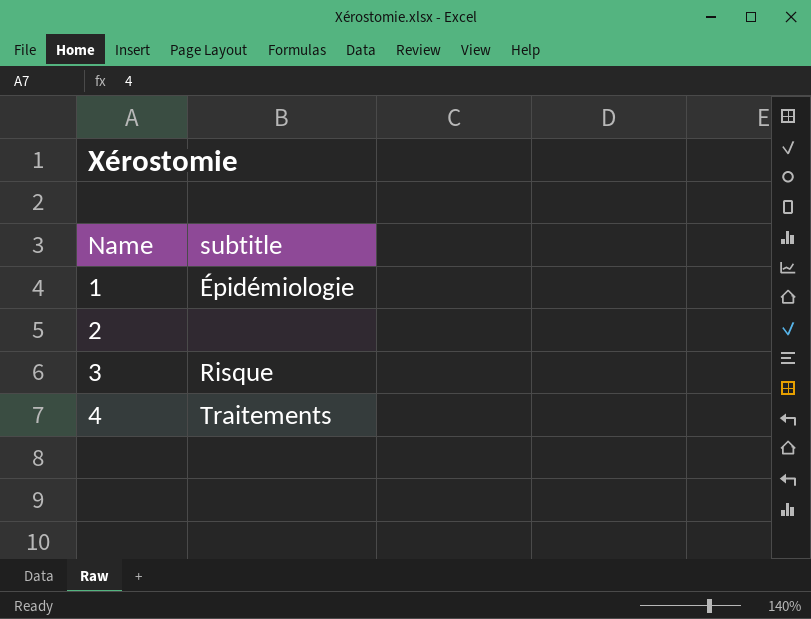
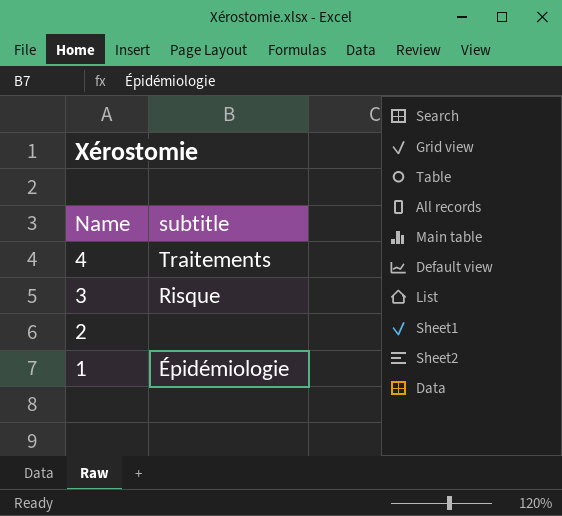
row order: Name ascending -> Name descending

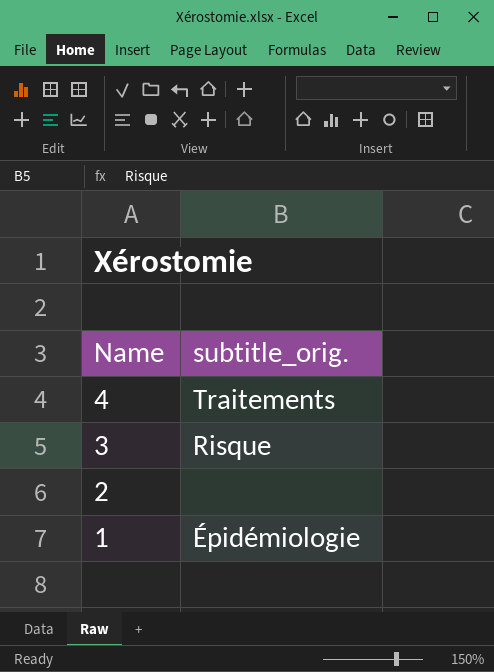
column name: subtitle -> subtitle_orig.

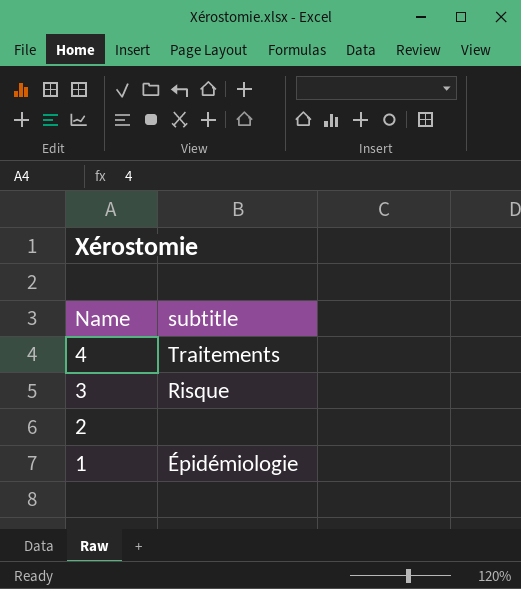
column name: subtitle_orig. -> subtitle

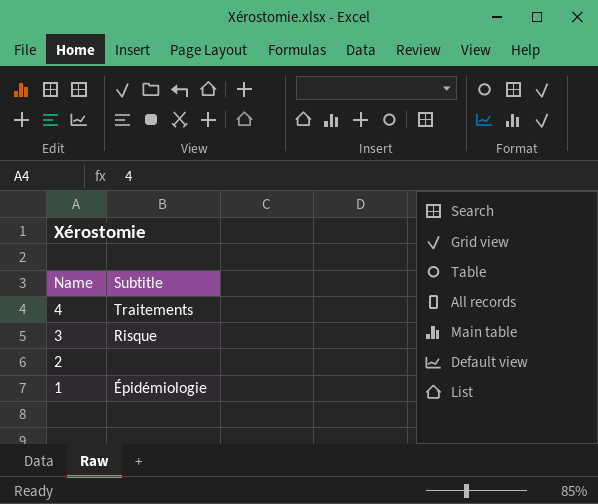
column name: subtitle -> Subtitle

